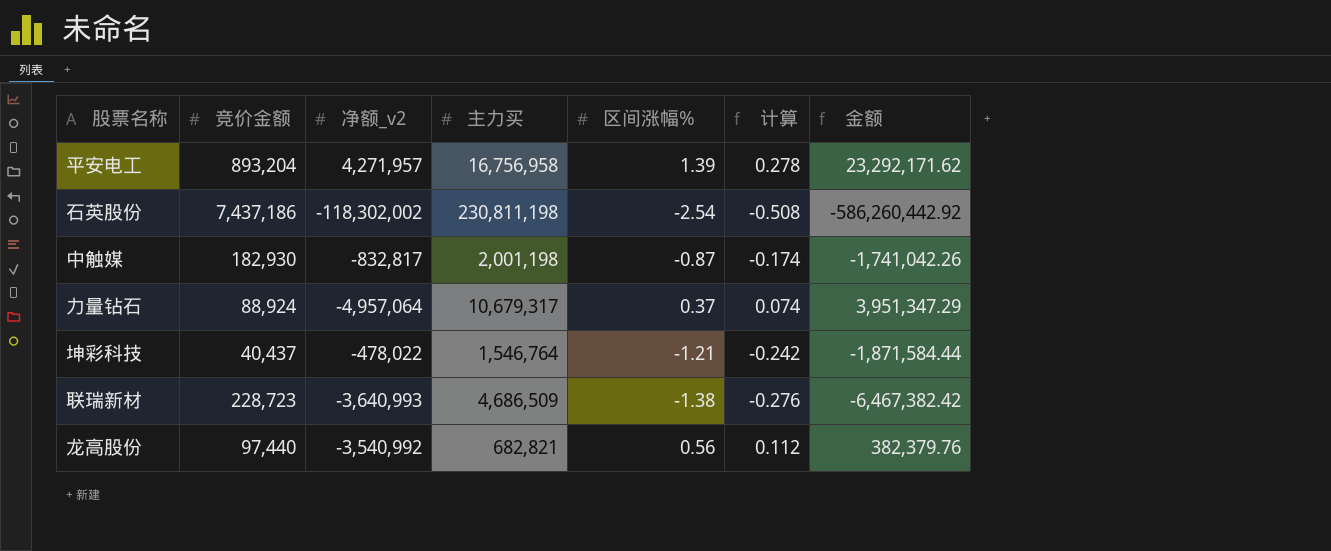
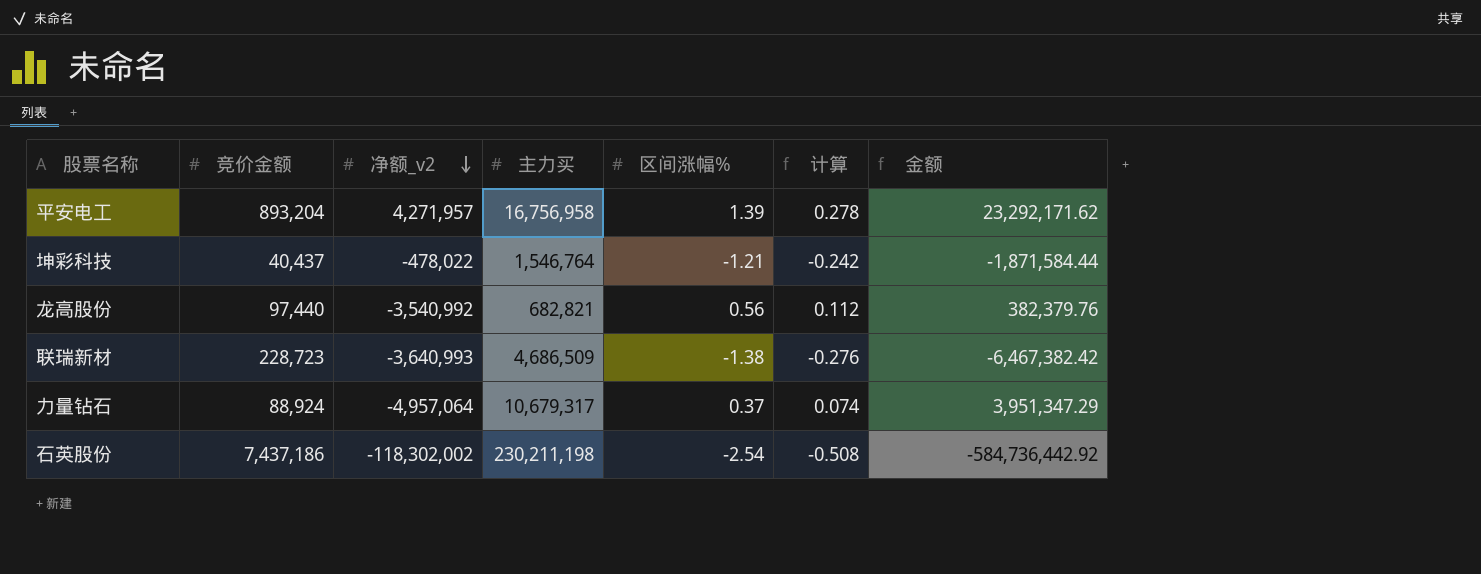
row order: none -> 净额_v2 descending
row 中触媒: 182,930 | -832,817 | 2,001,198 | -0.87 | -0.174 | -1,741,042.26 -> none
石英股份 | 主力买: 230,811,198 -> 230,211,198
石英股份 | 金额: -586,260,442.92 -> -584,736,442.92

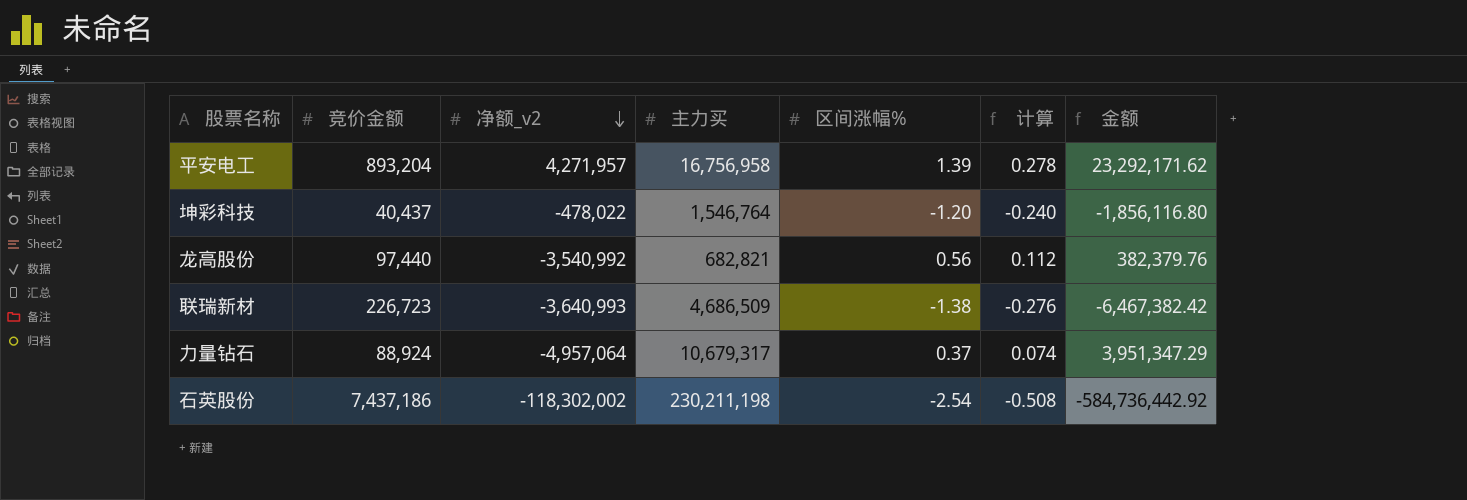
坤彩科技 | 区间涨幅%: -1.21 -> -1.20
坤彩科技 | 计算: -0.242 -> -0.240
坤彩科技 | 金额: -1,871,584.44 -> -1,856,116.80
联瑞新材 | 竞价金额: 228,723 -> 226,723

